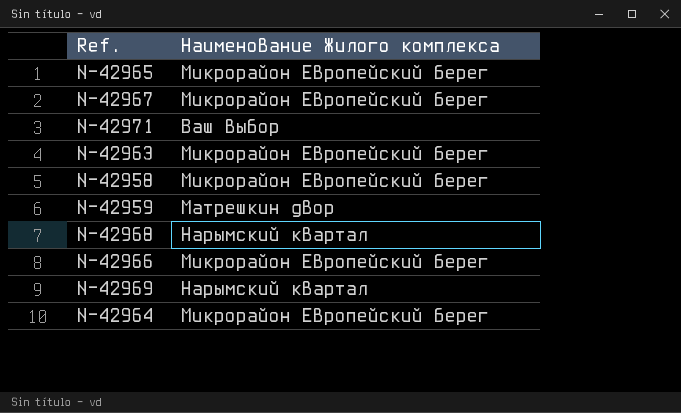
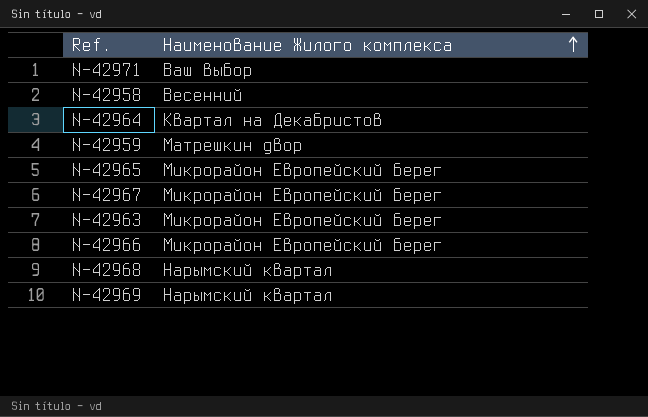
row order: none -> Наименование Жилого комплекса ascending
N-42958 | Наименование Жилого комплекса: Микрорайон Европейский берег -> Весенний
N-42964 | Наименование Жилого комплекса: Микрорайон Европейский берег -> Квартал на Декабристов

